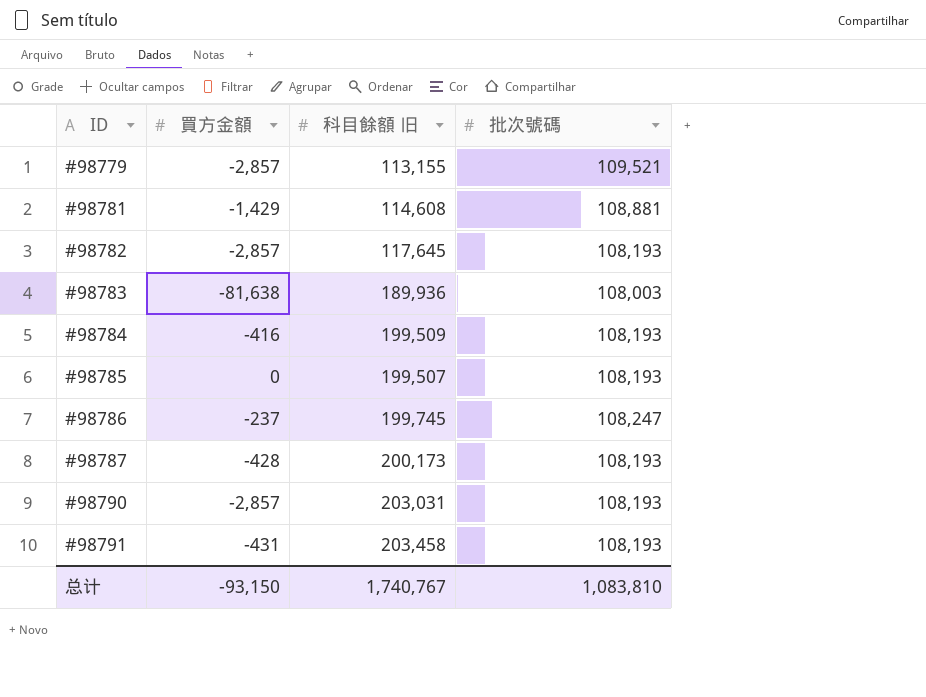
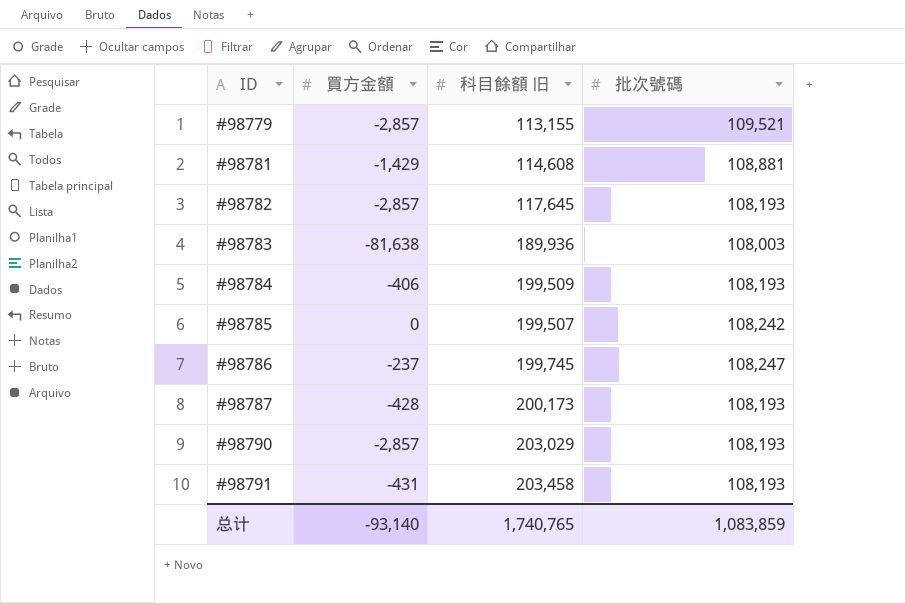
#98784 | 買方金額: -416 -> -406
#98785 | 批次號碼: 108,193 -> 108,242
#98790 | 科目餘額 旧: 203,031 -> 203,029
总计 | 買方金額: -93,150 -> -93,140
总计 | 科目餘額 旧: 1,740,767 -> 1,740,765
总计 | 批次號碼: 1,083,810 -> 1,083,859

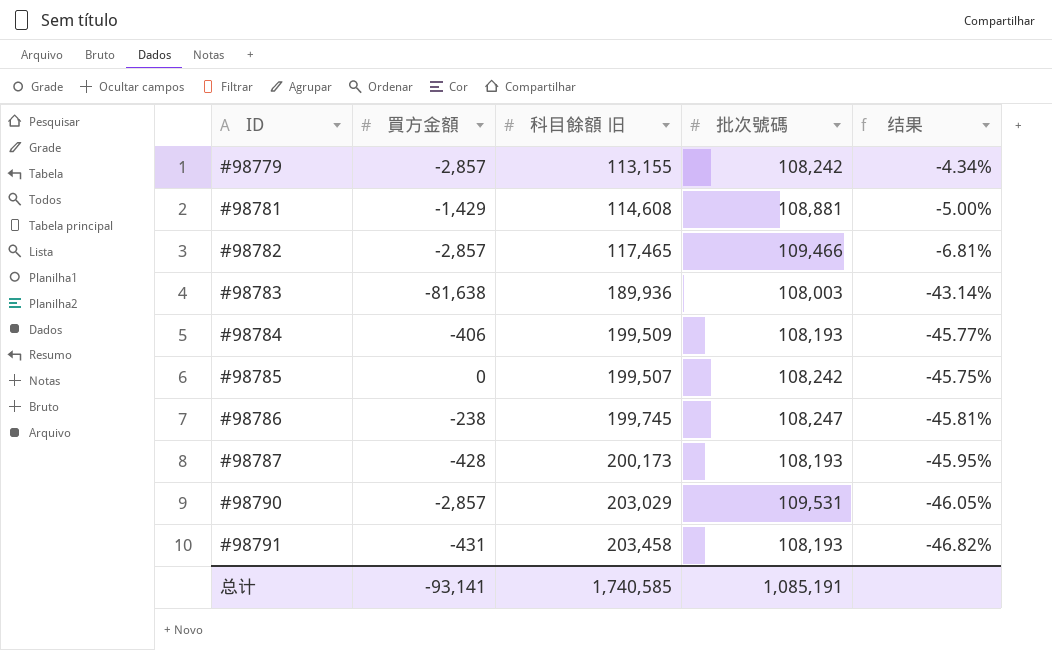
column 结果 | formula: none -> ([批次號碼] - [科目餘額 旧]) / [科目餘額 旧]
#98779 | 批次號碼: 109,521 -> 108,242
#98782 | 科目餘額 旧: 117,645 -> 117,465
#98782 | 批次號碼: 108,193 -> 109,466
#98786 | 買方金額: -237 -> -238
#98790 | 批次號碼: 108,193 -> 109,531
总计 | 買方金額: -93,140 -> -93,141
总计 | 科目餘額 旧: 1,740,765 -> 1,740,585
总计 | 批次號碼: 1,083,859 -> 1,085,191

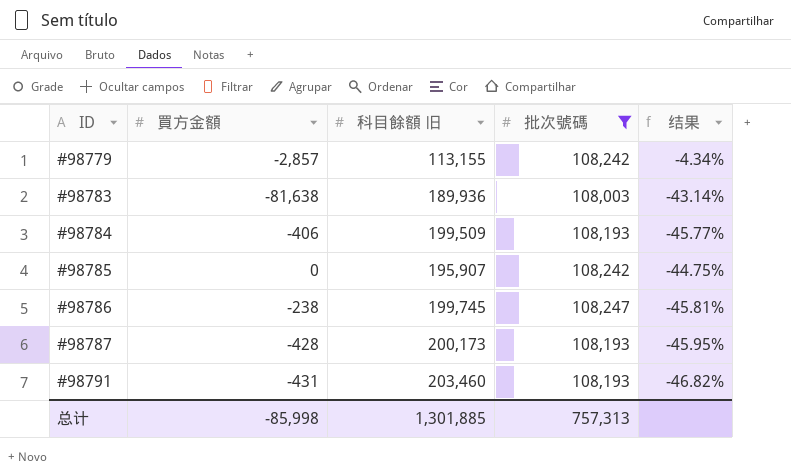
filter: none -> 批次號碼 <= 108,247
#98785 | 科目餘額 旧: 199,507 -> 195,907
#98785 | 结果: -45.75% -> -44.75%
#98791 | 科目餘額 旧: 203,458 -> 203,460
总计 | 買方金額: -93,141 -> -85,998
总计 | 科目餘額 旧: 1,740,585 -> 1,301,885
总计 | 批次號碼: 1,085,191 -> 757,313

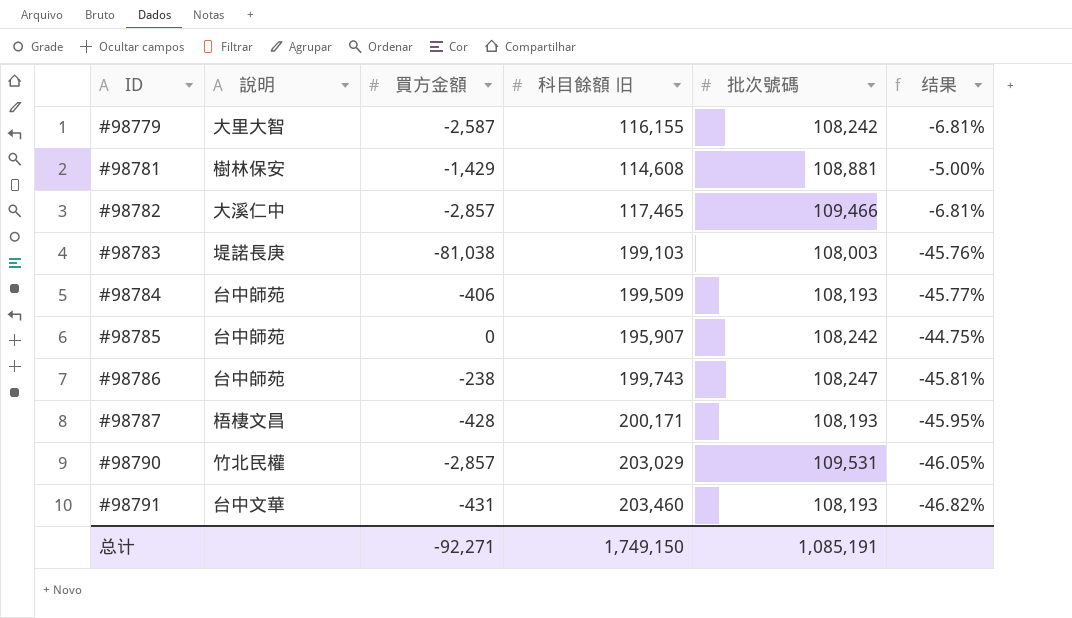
filter: 批次號碼 <= 108,247 -> none
column 說明 | position: none -> 2
#98779 | 買方金額: -2,857 -> -2,587
#98779 | 科目餘額 旧: 113,155 -> 116,155
#98779 | 结果: -4.34% -> -6.81%
#98783 | 買方金額: -81,638 -> -81,038
#98783 | 科目餘額 旧: 189,936 -> 199,103
#98783 | 结果: -43.14% -> -45.76%
#98786 | 科目餘額 旧: 199,745 -> 199,743
#98787 | 科目餘額 旧: 200,173 -> 200,171
总计 | 買方金額: -85,998 -> -92,271
总计 | 科目餘額 旧: 1,301,885 -> 1,749,150
总计 | 批次號碼: 757,313 -> 1,085,191

